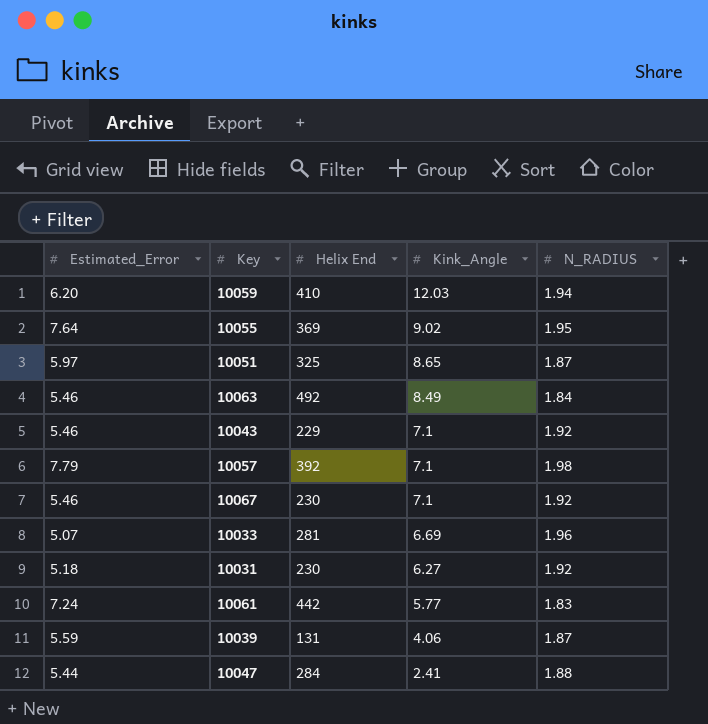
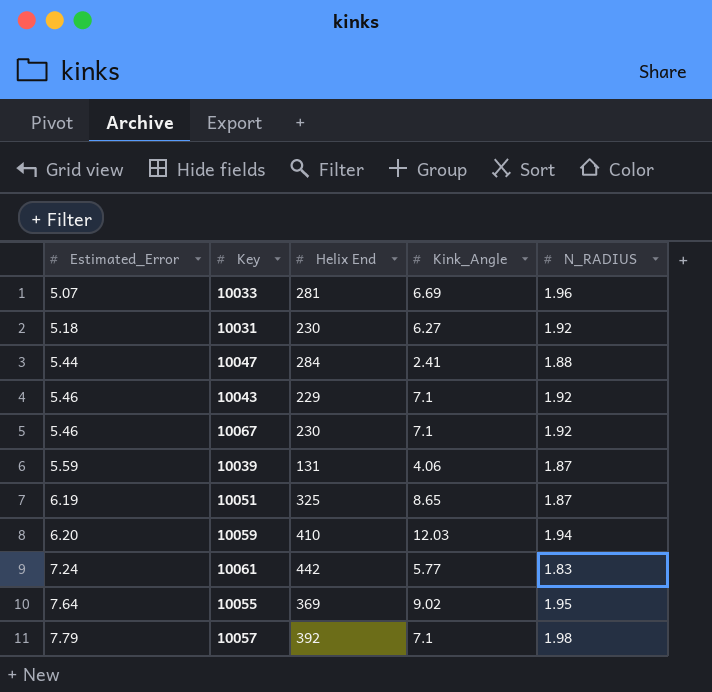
row order: Kink_Angle descending -> Estimated_Error ascending
row 10063: 5.46 | 492 | 8.49 | 1.84 -> none
10051 | Estimated_Error: 5.97 -> 6.19

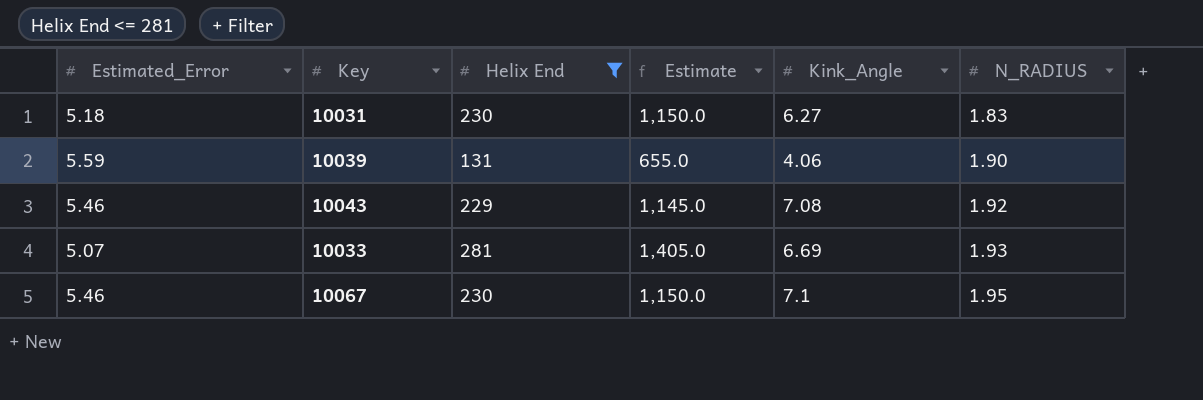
filter: none -> Helix End <= 281
row order: Estimated_Error ascending -> N_RADIUS ascending
column Estimate | formula: none -> [Helix End] * 5
10031 | N_RADIUS: 1.92 -> 1.83
10039 | N_RADIUS: 1.87 -> 1.90
10043 | Kink_Angle: 7.1 -> 7.08
10033 | N_RADIUS: 1.96 -> 1.93
10067 | N_RADIUS: 1.92 -> 1.95

